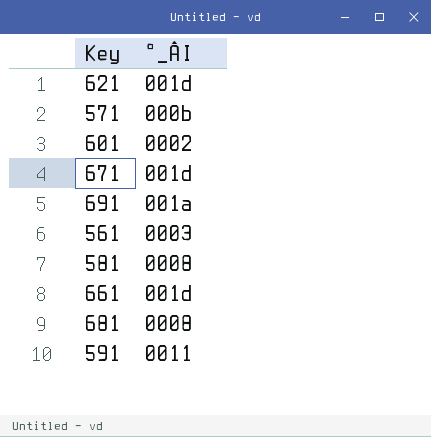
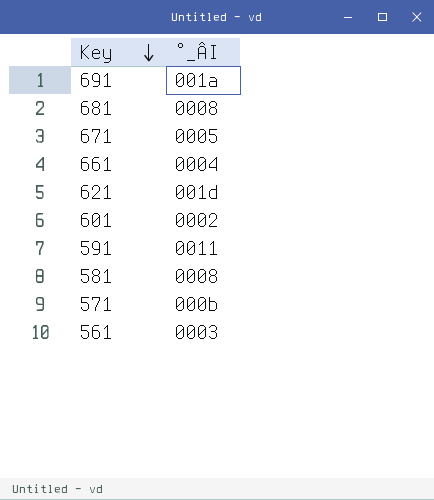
row order: none -> Key descending
671 | °_ÂI: 001d -> 0005
661 | °_ÂI: 001d -> 0004

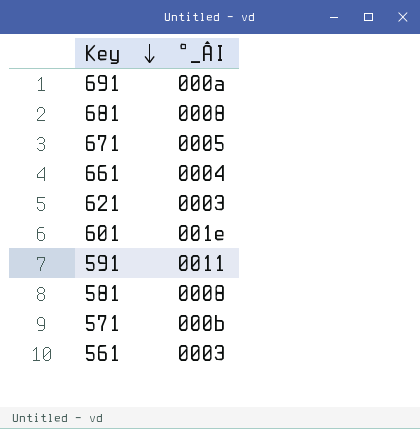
691 | °_ÂI: 001a -> 000a
621 | °_ÂI: 001d -> 0003
601 | °_ÂI: 0002 -> 001e

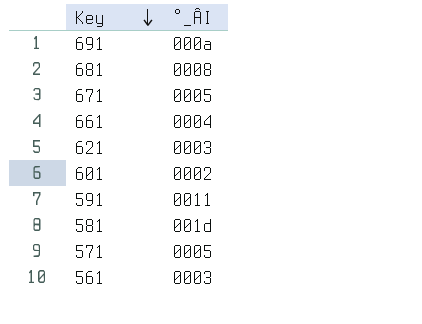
601 | °_ÂI: 001e -> 0002
581 | °_ÂI: 0008 -> 001d
571 | °_ÂI: 000b -> 0005

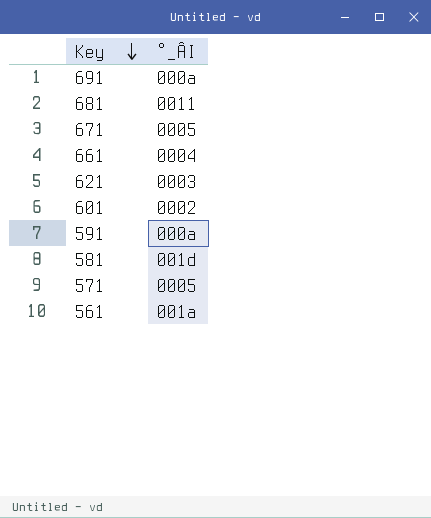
681 | °_ÂI: 0008 -> 0011
591 | °_ÂI: 0011 -> 000a
561 | °_ÂI: 0003 -> 001a

